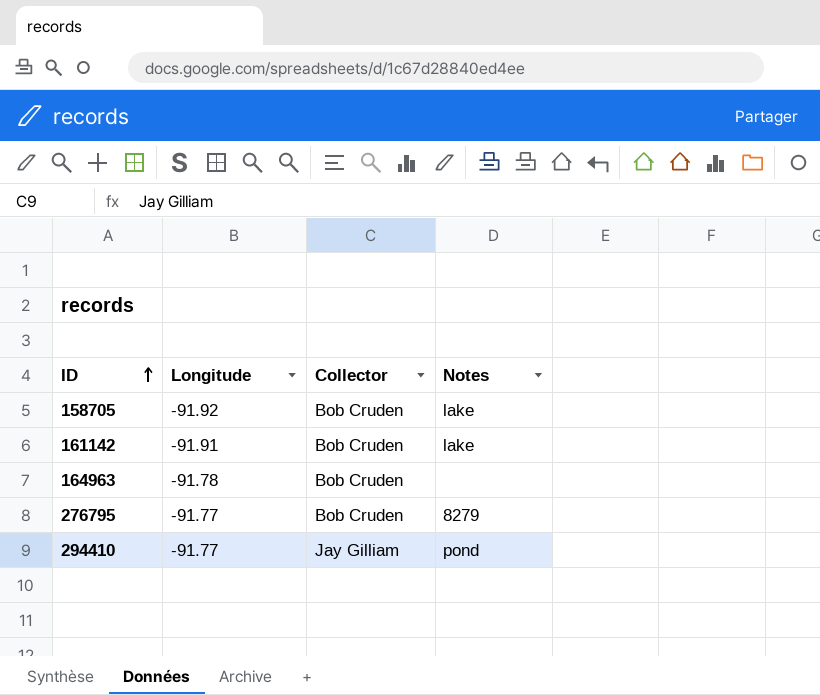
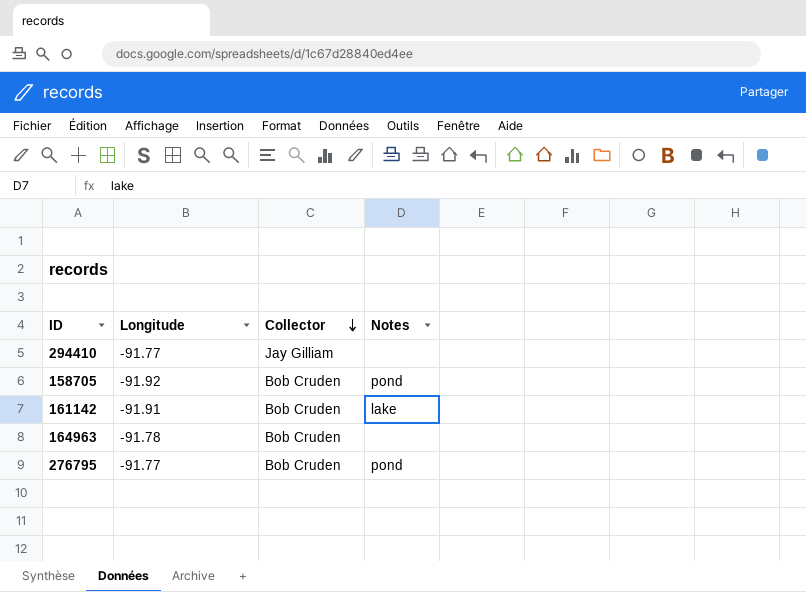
row order: ID ascending -> Collector descending
294410 | Notes: pond -> none
158705 | Notes: lake -> pond
276795 | Notes: 8279 -> pond

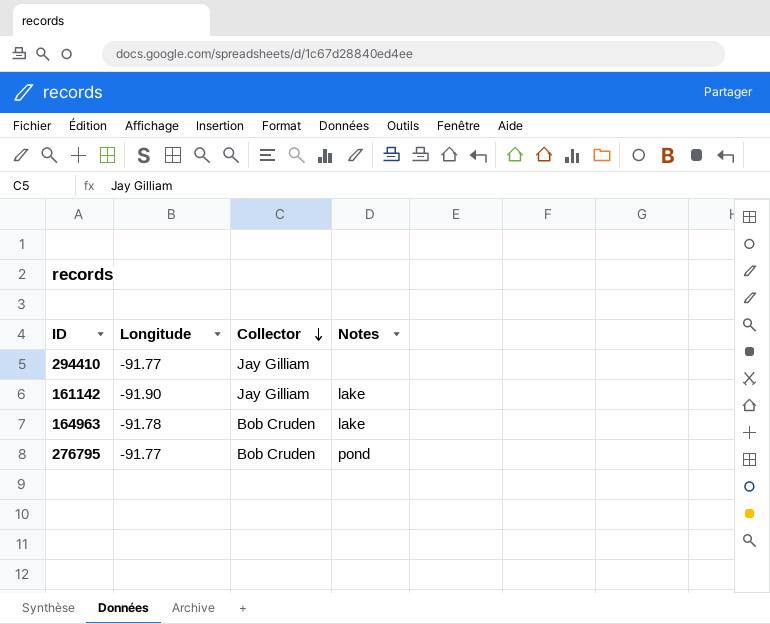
row 158705: -91.92 | Bob Cruden | pond -> none
161142 | Longitude: -91.91 -> -91.90
161142 | Collector: Bob Cruden -> Jay Gilliam
164963 | Notes: none -> lake

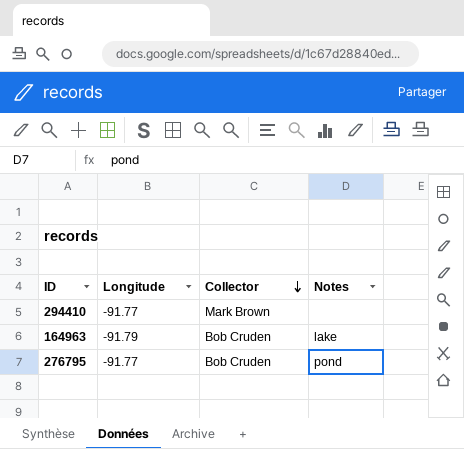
row 161142: -91.90 | Jay Gilliam | lake -> none
294410 | Collector: Jay Gilliam -> Mark Brown
164963 | Longitude: -91.78 -> -91.79

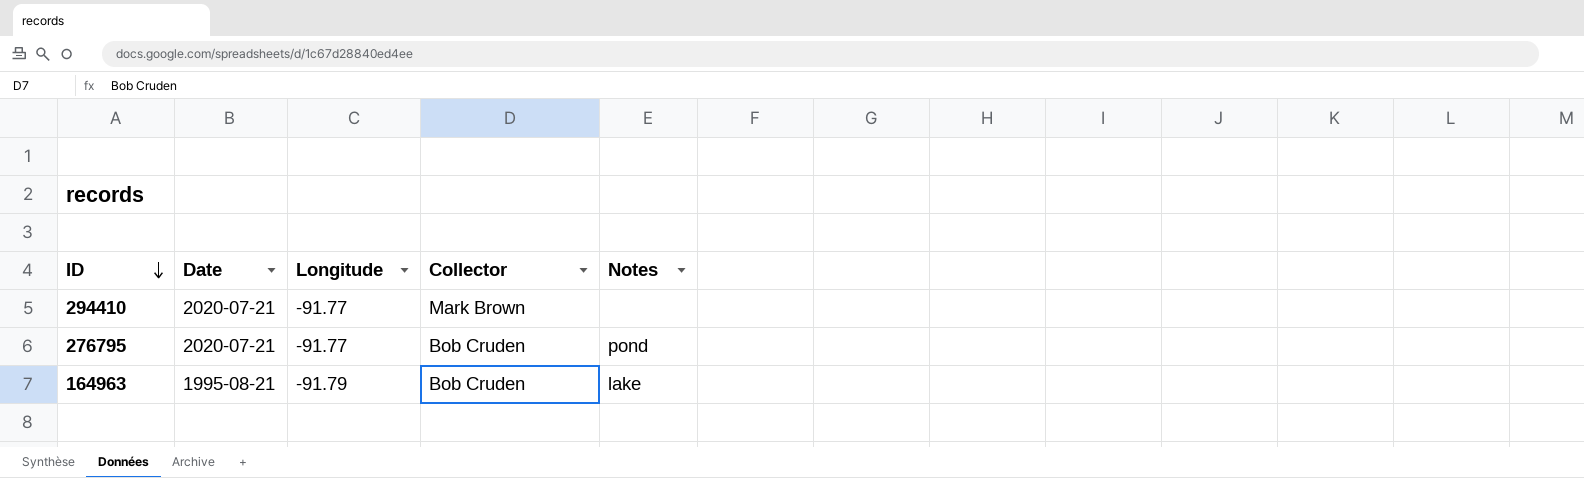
row order: Collector descending -> ID descending
column Date | position: none -> 2

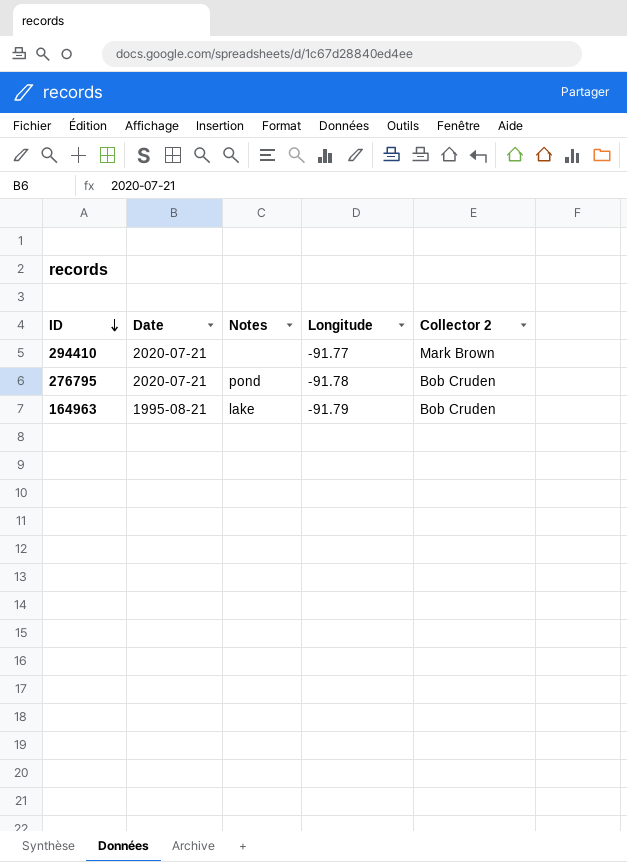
column Notes | position: 5 -> 3
column name: Collector -> Collector 2
276795 | Longitude: -91.77 -> -91.78

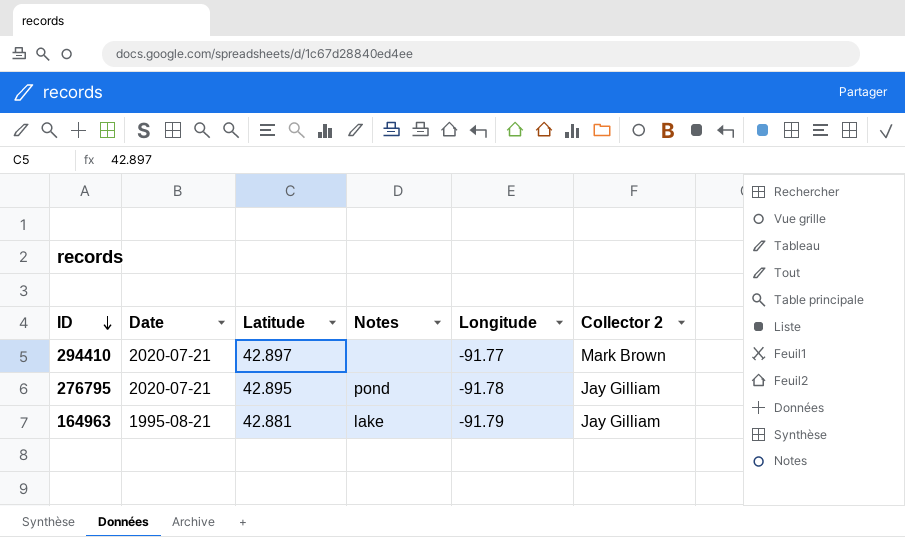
column Latitude | position: none -> 3
276795 | Collector 2: Bob Cruden -> Jay Gilliam
164963 | Collector 2: Bob Cruden -> Jay Gilliam

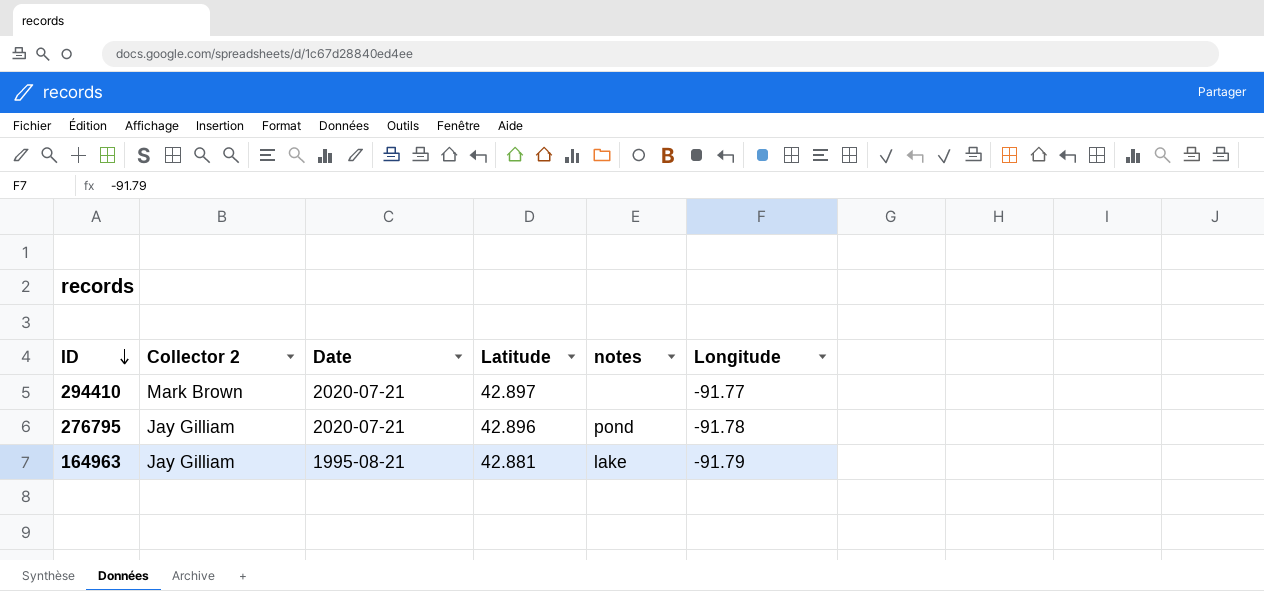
column Collector 2 | position: 6 -> 2
column name: Notes -> notes
276795 | Latitude: 42.895 -> 42.896

